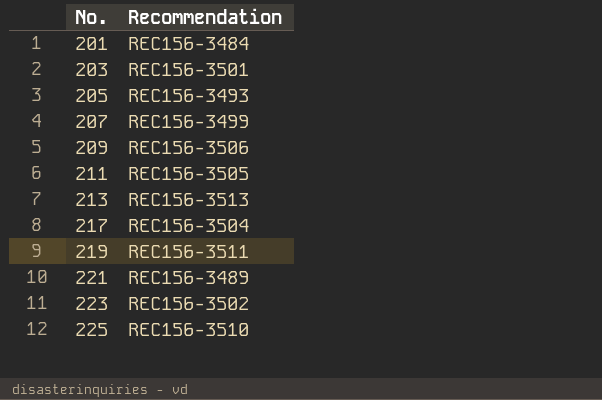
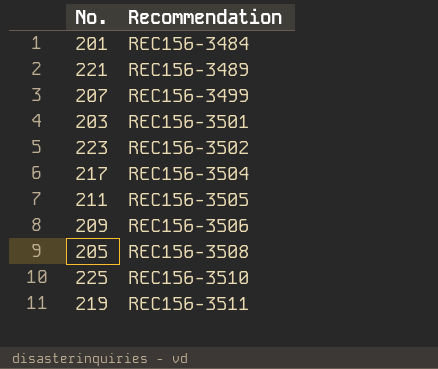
row order: No. ascending -> Recommendation ascending
row 213: REC156-3513 -> none
205 | Recommendation: REC156-3493 -> REC156-3508

